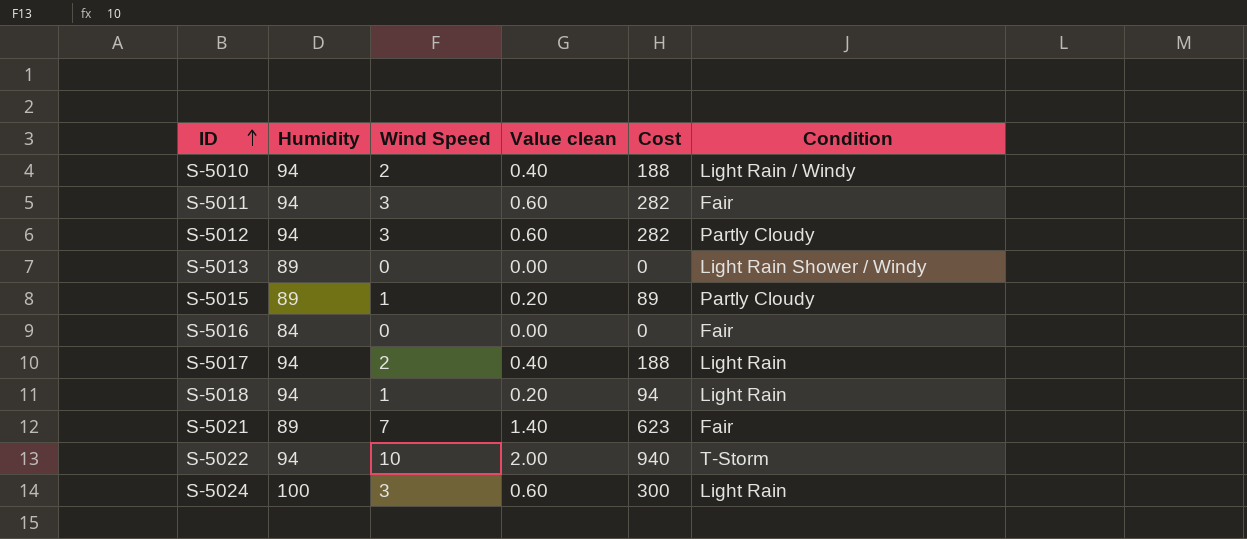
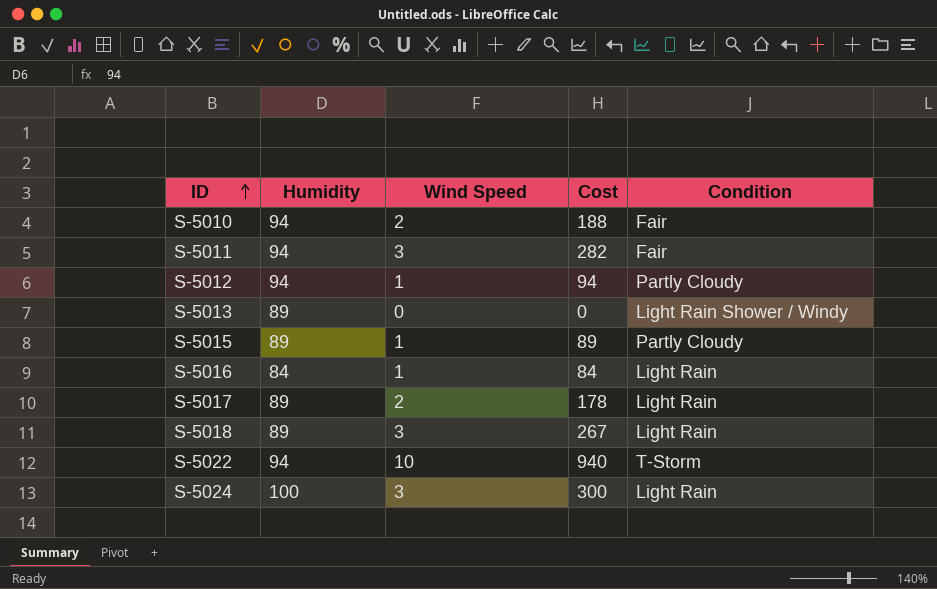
column Value clean | formula: [Wind Speed] * 0.2 -> none
row S-5021: 89 | 7 | 1.40 | 623 | Fair -> none
S-5010 | Condition: Light Rain / Windy -> Fair
S-5012 | Wind Speed: 3 -> 1
S-5012 | Cost: 282 -> 94
S-5016 | Wind Speed: 0 -> 1
S-5016 | Cost: 0 -> 84
S-5016 | Condition: Fair -> Light Rain
S-5017 | Humidity: 94 -> 89
S-5017 | Cost: 188 -> 178
S-5018 | Humidity: 94 -> 89
S-5018 | Wind Speed: 1 -> 3
S-5018 | Cost: 94 -> 267

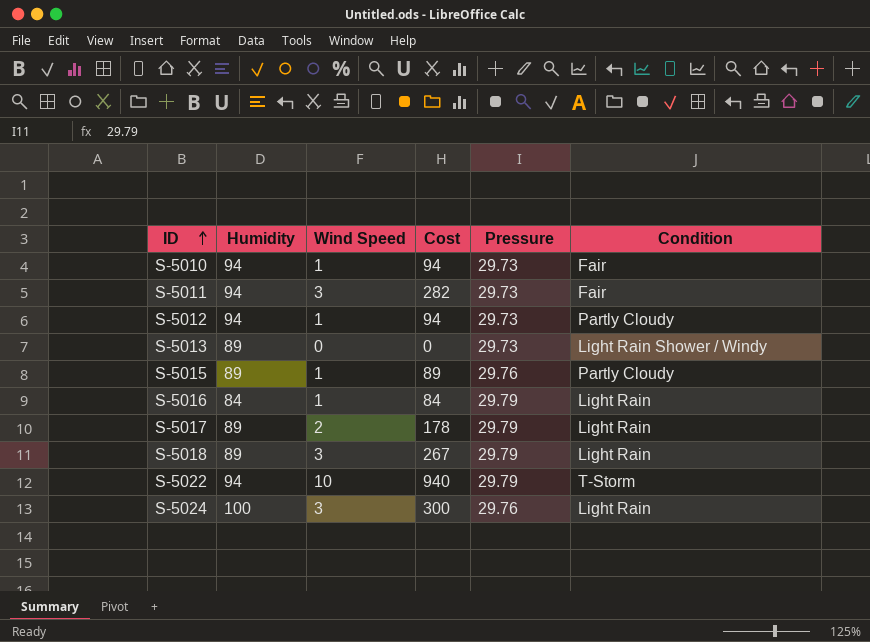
column Pressure | position: none -> 5
S-5010 | Wind Speed: 2 -> 1
S-5010 | Cost: 188 -> 94

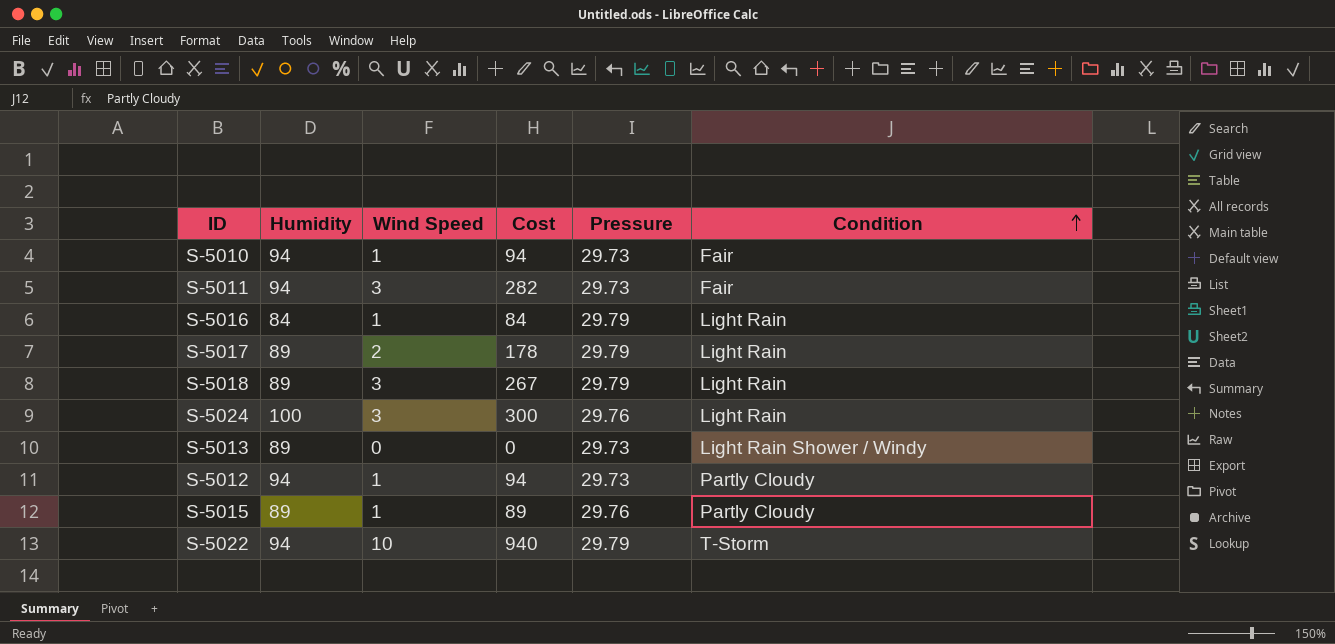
row order: ID ascending -> Condition ascending

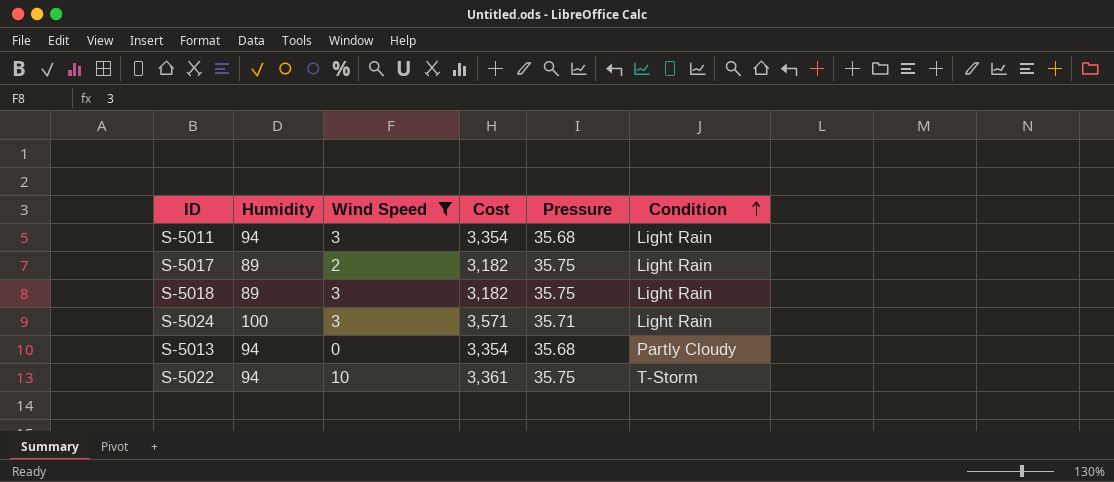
filter: none -> Wind Speed != 1
column Cost | formula: [Humidity] * [Wind Speed] -> [Humidity] * [Pressure]
S-5011 | Pressure: 29.73 -> 35.68
S-5011 | Condition: Fair -> Light Rain
S-5017 | Pressure: 29.79 -> 35.75
S-5018 | Pressure: 29.79 -> 35.75
S-5024 | Pressure: 29.76 -> 35.71
S-5013 | Humidity: 89 -> 94
S-5013 | Pressure: 29.73 -> 35.68
S-5013 | Condition: Light Rain Shower / Windy -> Partly Cloudy
S-5022 | Pressure: 29.79 -> 35.75

